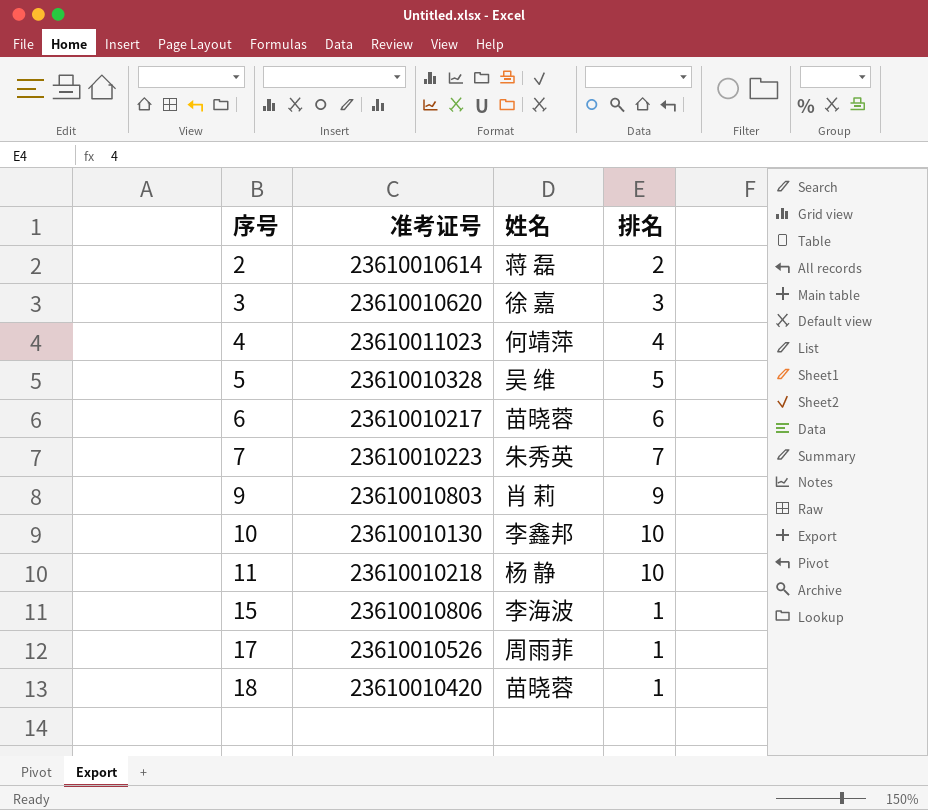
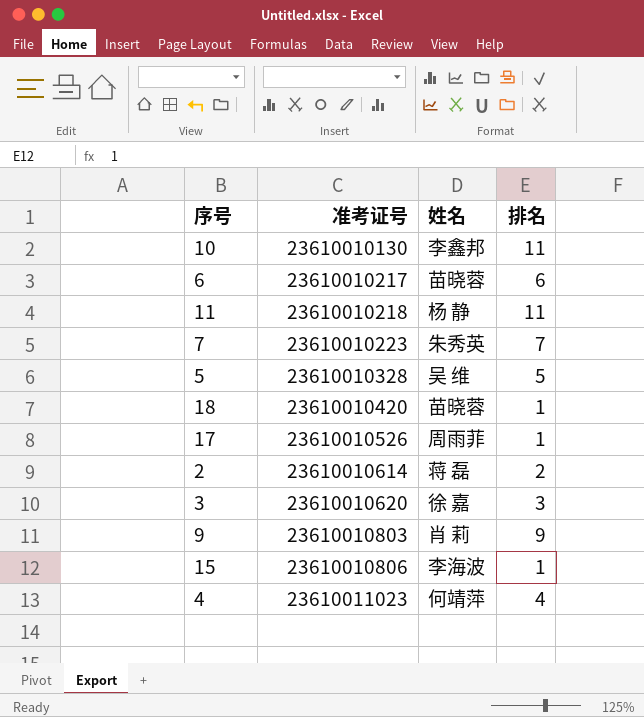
row order: 序号 ascending -> 准考证号 ascending
10 | 排名: 10 -> 11
11 | 排名: 10 -> 11

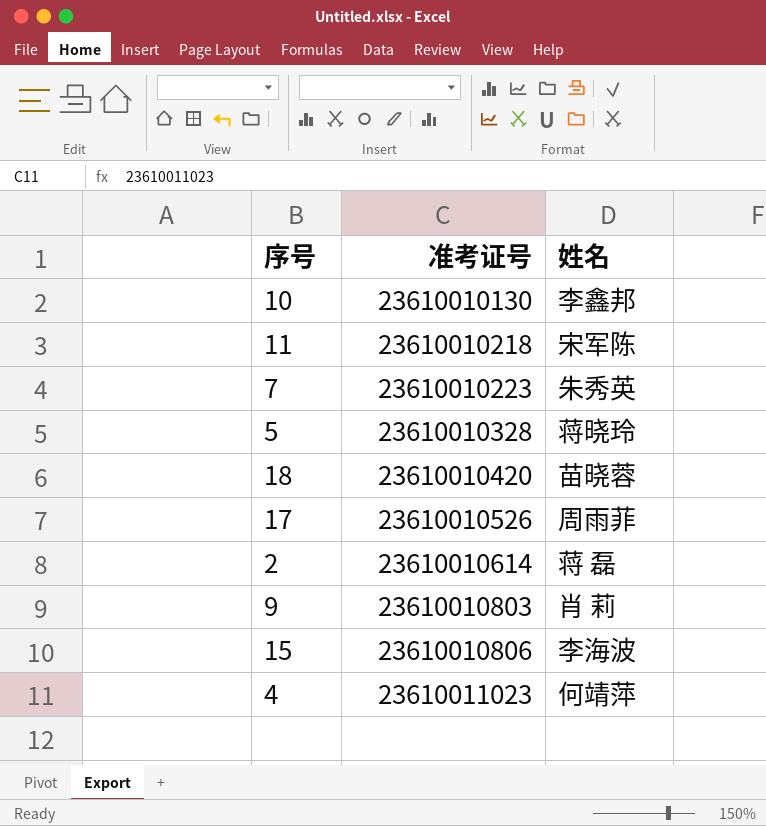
column 排名 | position: 4 -> none
row 6: 23610010217 | 苗晓蓉 | 6 -> none
row 3: 23610010620 | 徐 嘉 | 3 -> none
11 | 姓名: 杨 静 -> 宋军陈
5 | 姓名: 吴 维 -> 蒋晓玲

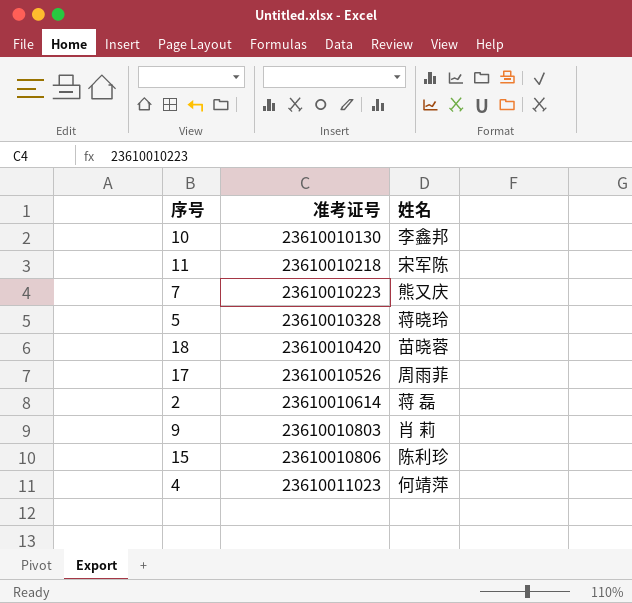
7 | 姓名: 朱秀英 -> 熊又庆
15 | 姓名: 李海波 -> 陈利珍

